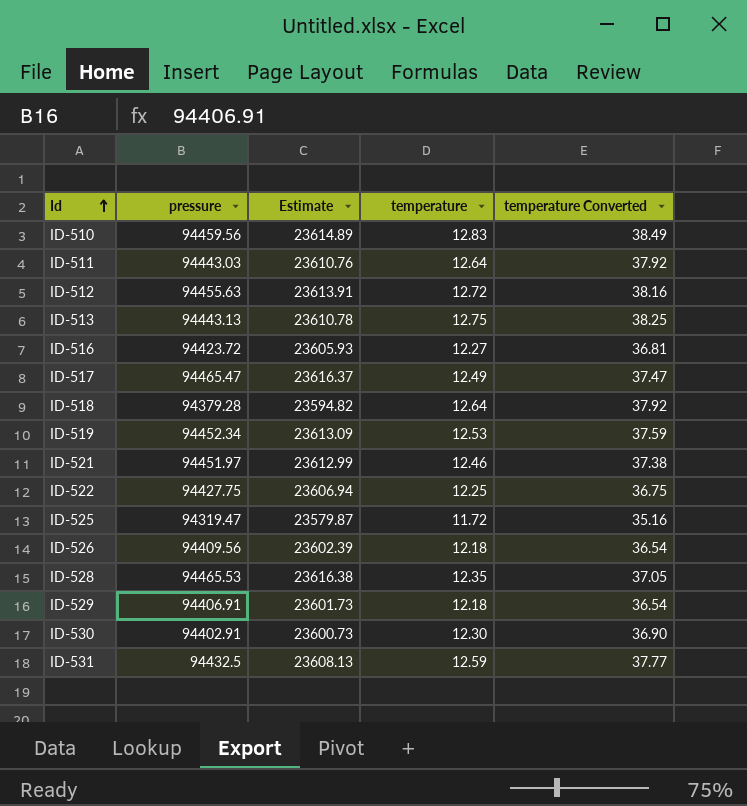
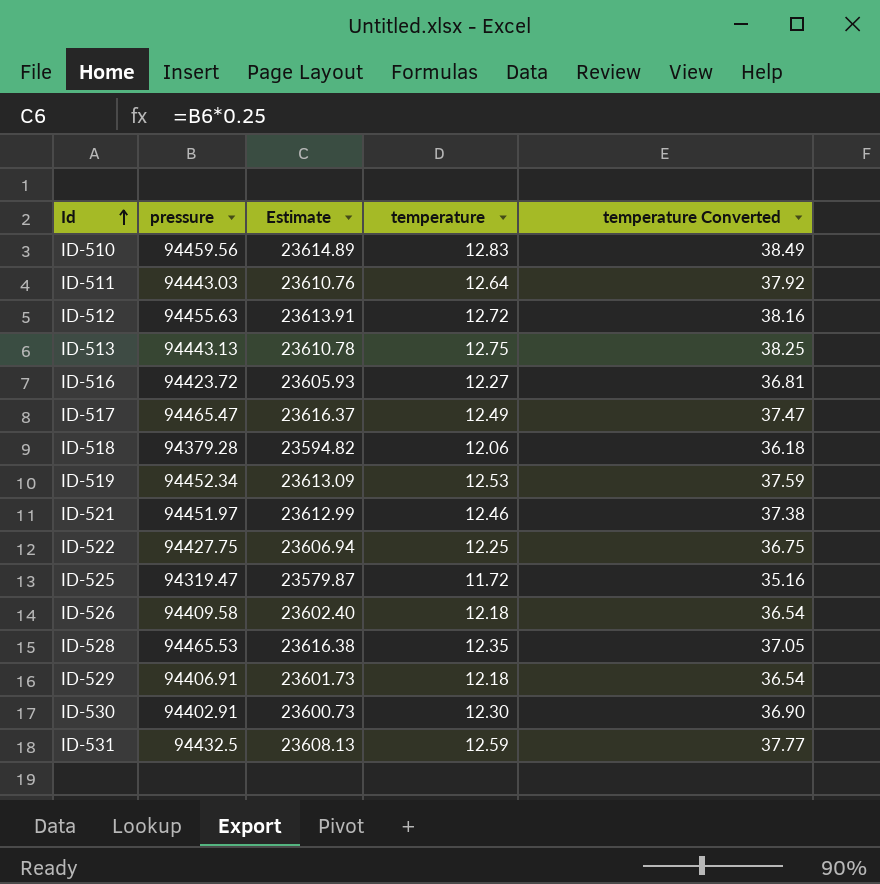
ID-518 | temperature: 12.64 -> 12.06
ID-518 | temperature Converted: 37.92 -> 36.18
ID-526 | pressure: 94409.56 -> 94409.58
ID-526 | Estimate: 23602.39 -> 23602.40

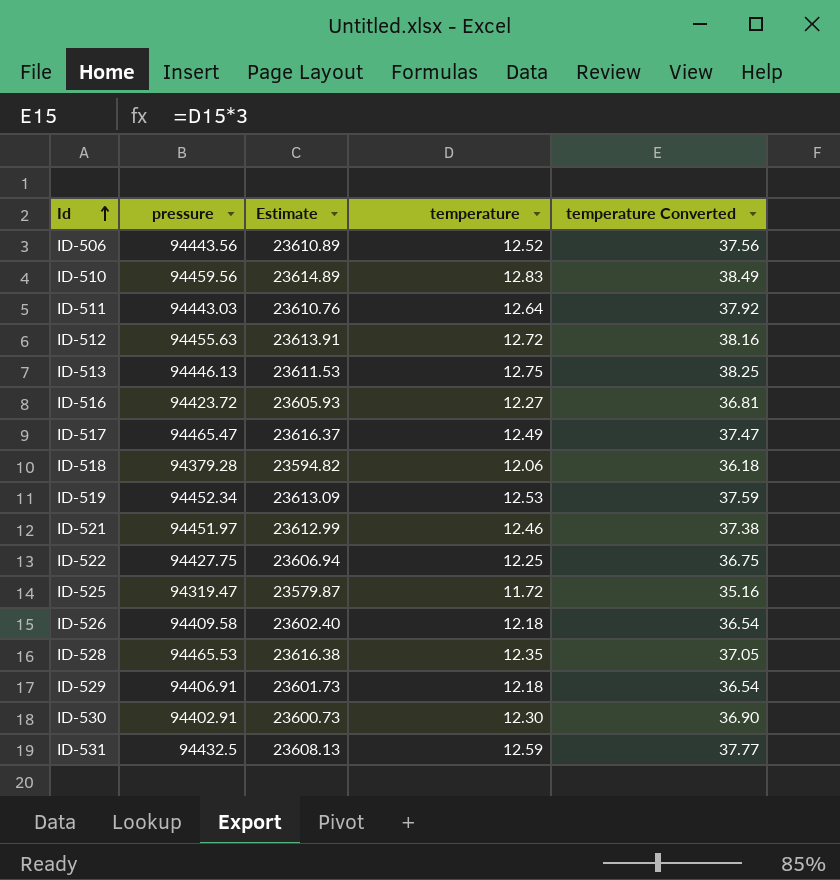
row ID-506: none -> 94443.56 | 23610.89 | 12.52 | 37.56
ID-513 | pressure: 94443.13 -> 94446.13
ID-513 | Estimate: 23610.78 -> 23611.53

